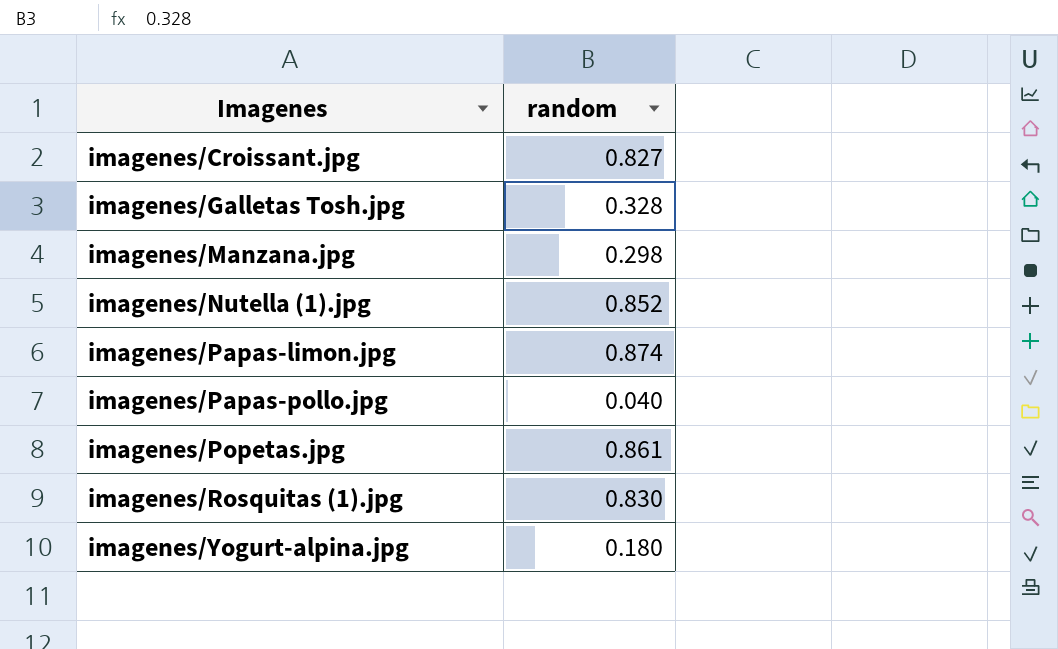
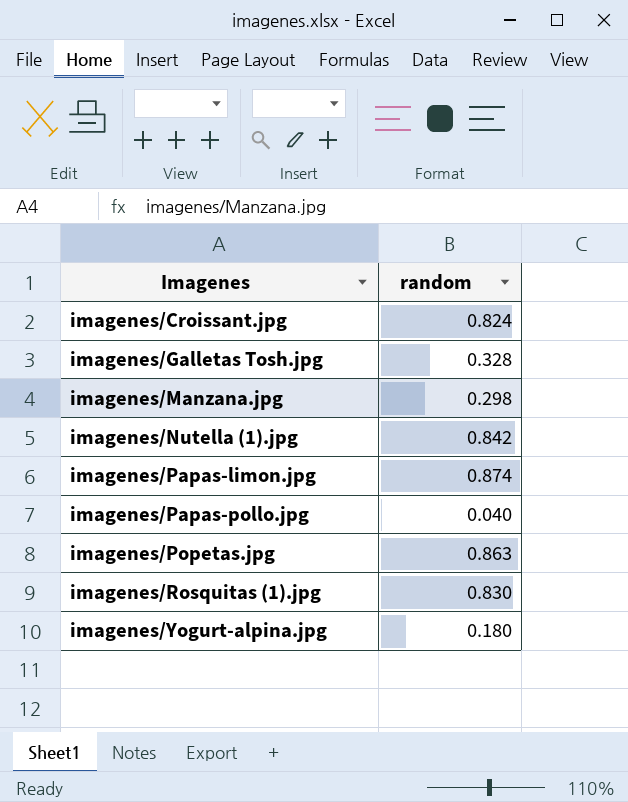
imagenes/Croissant.jpg | random: 0.827 -> 0.824
imagenes/Nutella (1).jpg | random: 0.852 -> 0.842
imagenes/Popetas.jpg | random: 0.861 -> 0.863

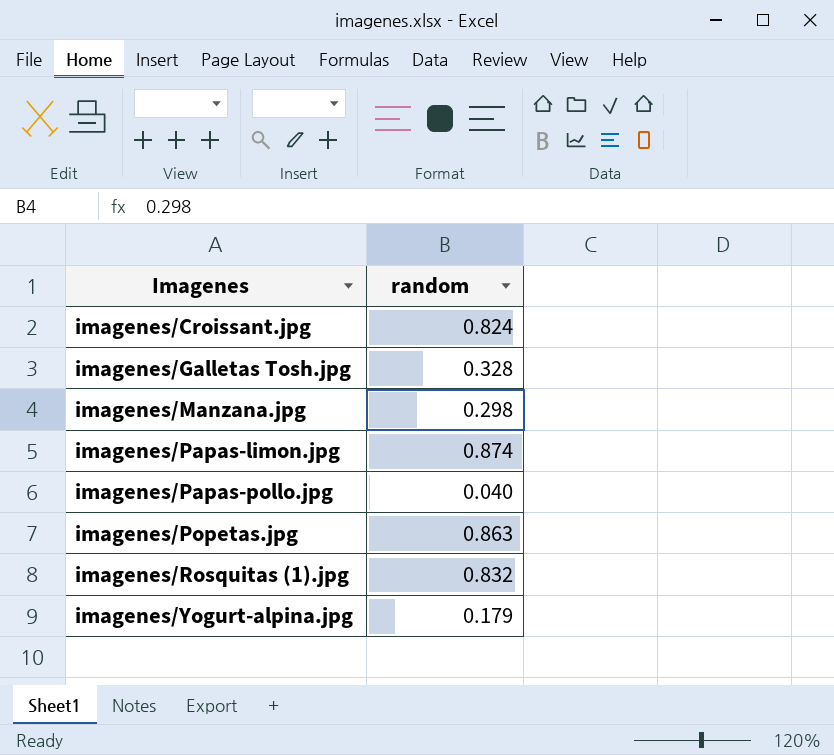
row imagenes/Nutella (1).jpg: 0.842 -> none
imagenes/Rosquitas (1).jpg | random: 0.830 -> 0.832
imagenes/Yogurt-alpina.jpg | random: 0.180 -> 0.179

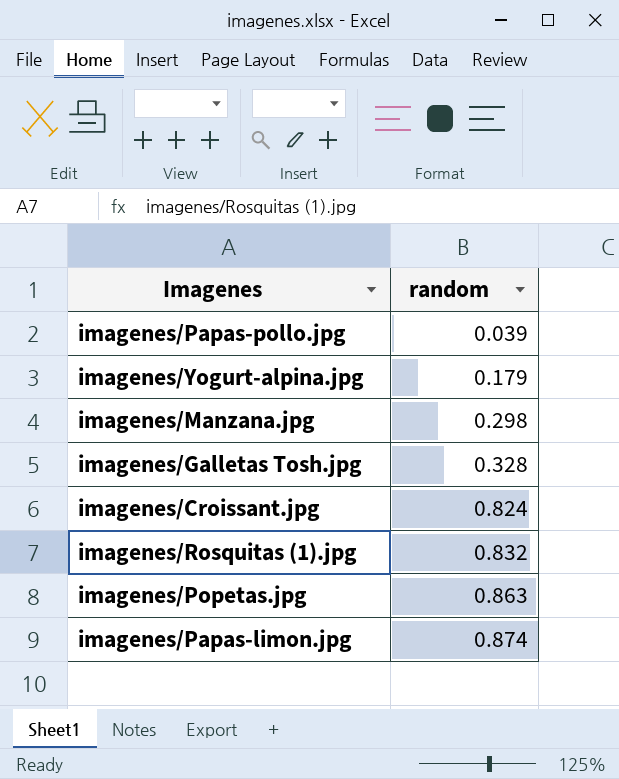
row order: Imagenes ascending -> random ascending
imagenes/Papas-pollo.jpg | random: 0.040 -> 0.039

